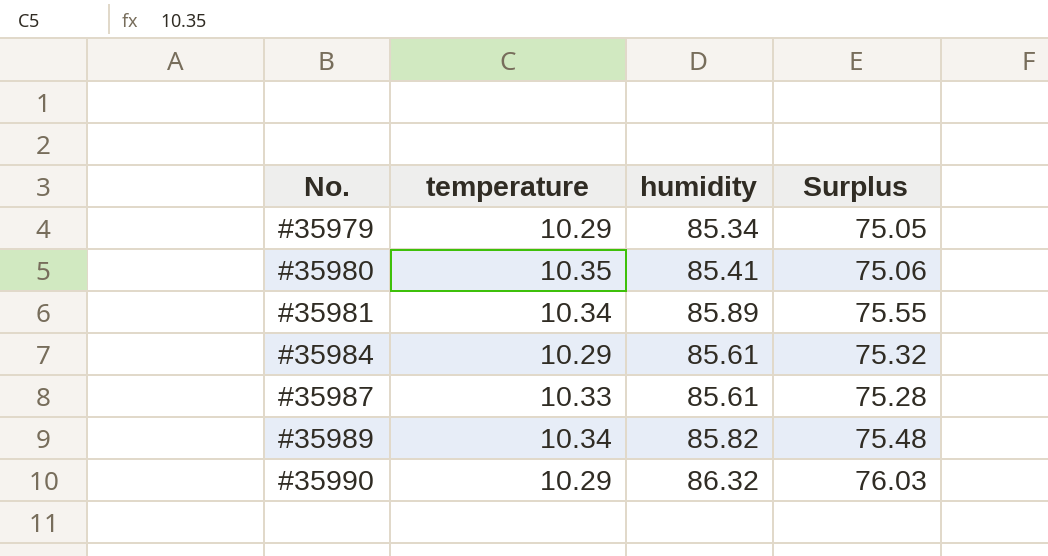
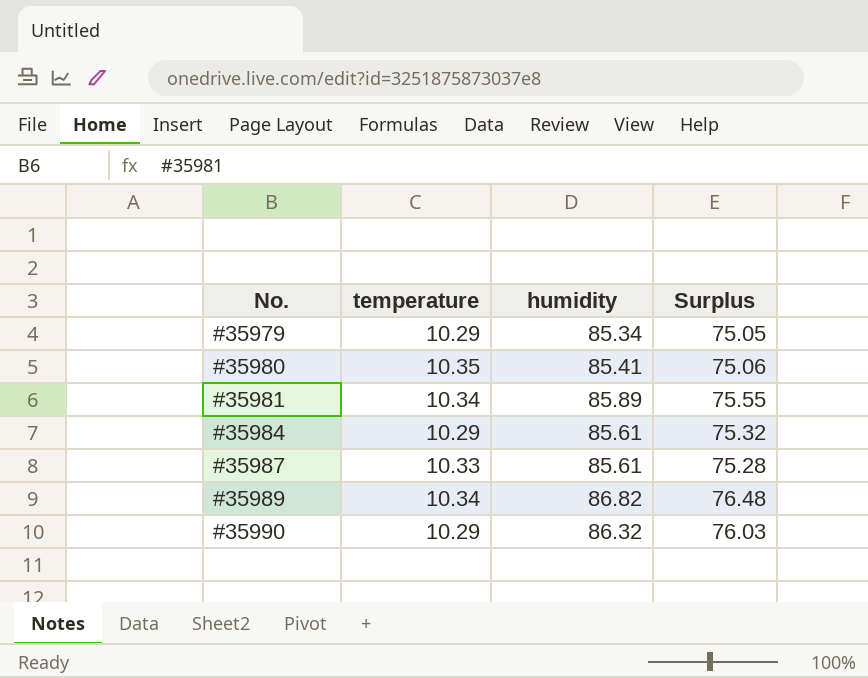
#35989 | humidity: 85.82 -> 86.82
#35989 | Surplus: 75.48 -> 76.48

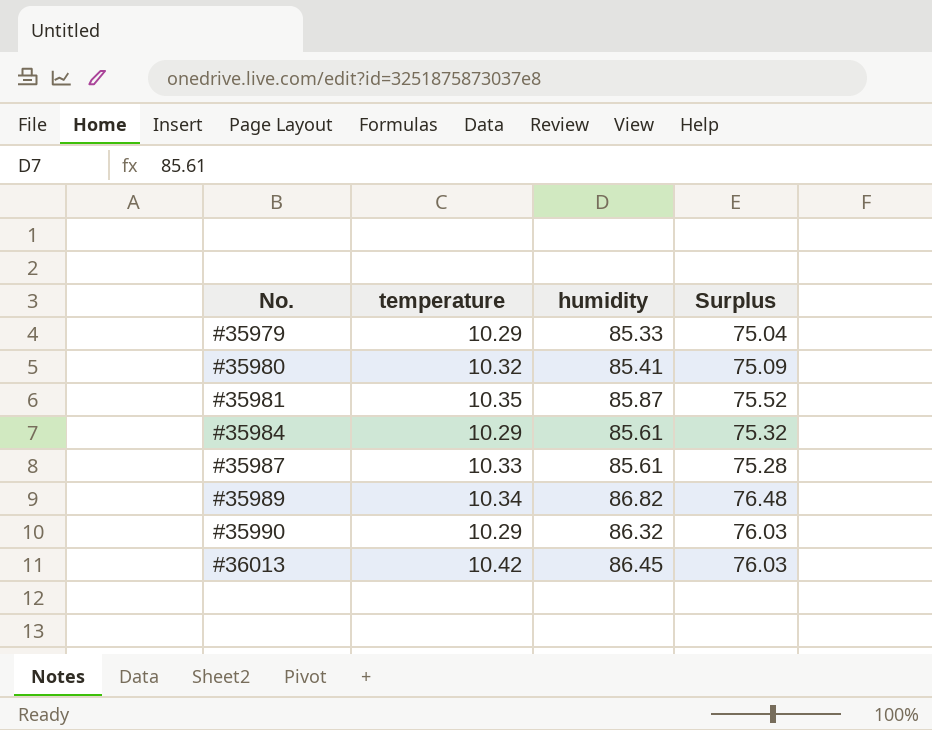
#35979 | humidity: 85.34 -> 85.33
#35979 | Surplus: 75.05 -> 75.04
#35980 | temperature: 10.35 -> 10.32
#35980 | Surplus: 75.06 -> 75.09
#35981 | temperature: 10.34 -> 10.35
#35981 | humidity: 85.89 -> 85.87
#35981 | Surplus: 75.55 -> 75.52
row #36013: none -> 10.42 | 86.45 | 76.03

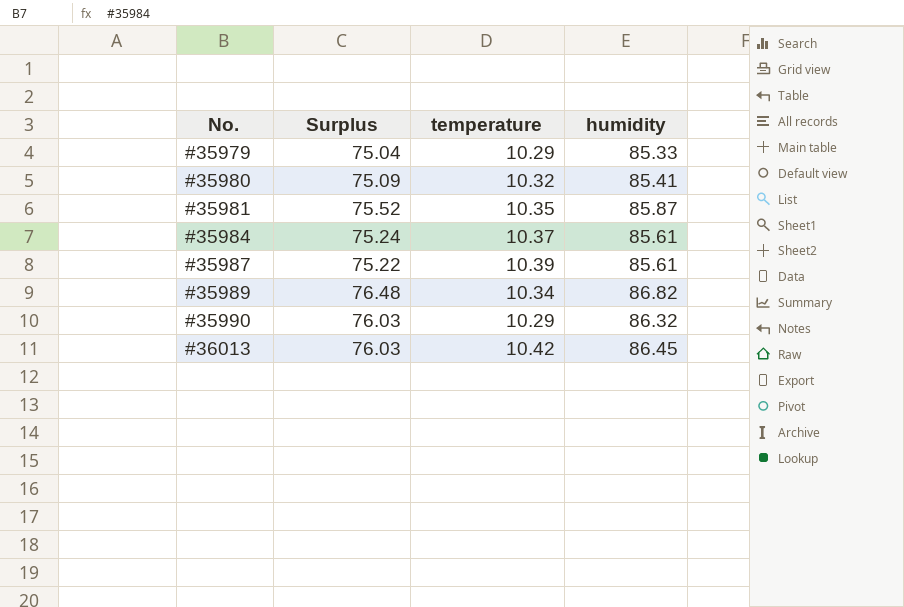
column Surplus | position: 4 -> 2
#35984 | Surplus: 75.32 -> 75.24
#35984 | temperature: 10.29 -> 10.37
#35987 | Surplus: 75.28 -> 75.22
#35987 | temperature: 10.33 -> 10.39

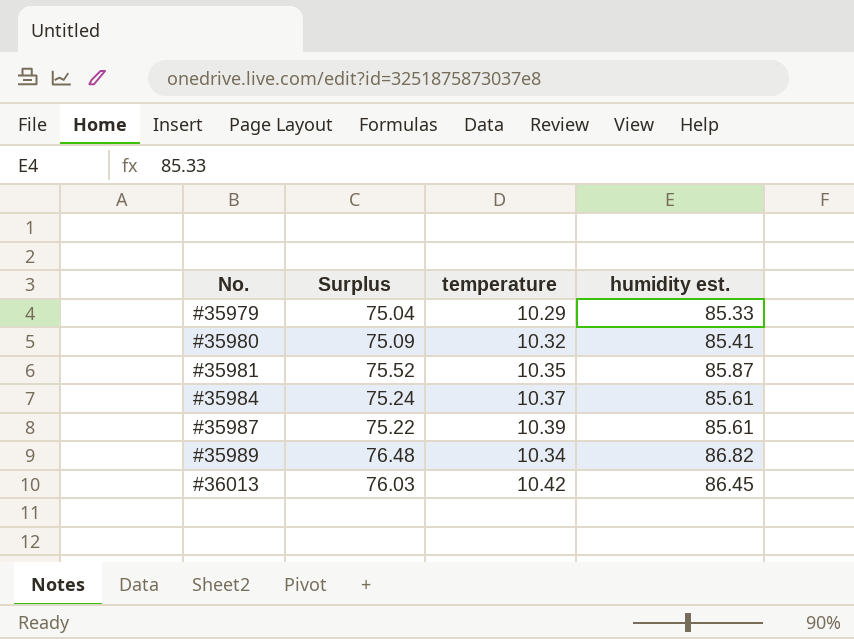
column name: humidity -> humidity est.
row #35990: 76.03 | 10.29 | 86.32 -> none

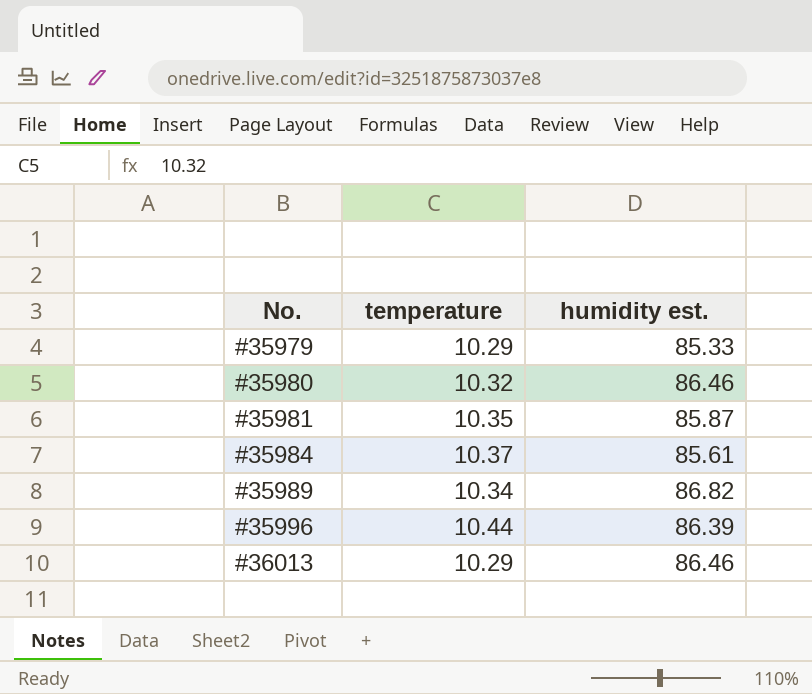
column Surplus | formula: [humidity est.] - [temperature] -> none
row #35987: 75.22 | 10.39 | 85.61 -> none
#35980 | humidity est.: 85.41 -> 86.46
row #35996: none -> 10.44 | 86.39
#36013 | temperature: 10.42 -> 10.29
#36013 | humidity est.: 86.45 -> 86.46

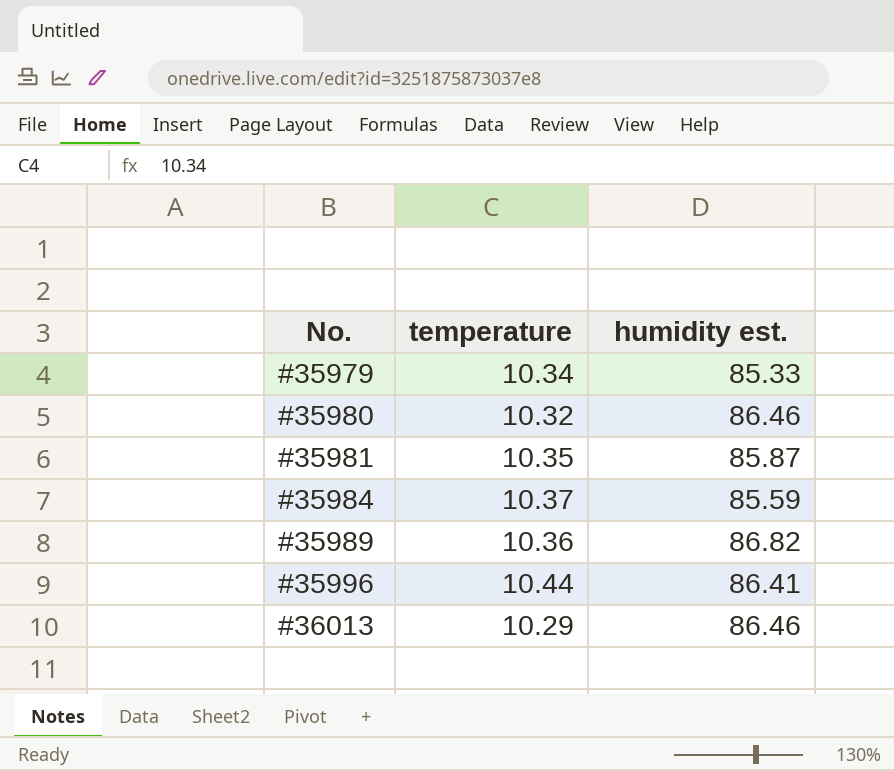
#35979 | temperature: 10.29 -> 10.34
#35984 | humidity est.: 85.61 -> 85.59
#35989 | temperature: 10.34 -> 10.36
#35996 | humidity est.: 86.39 -> 86.41

